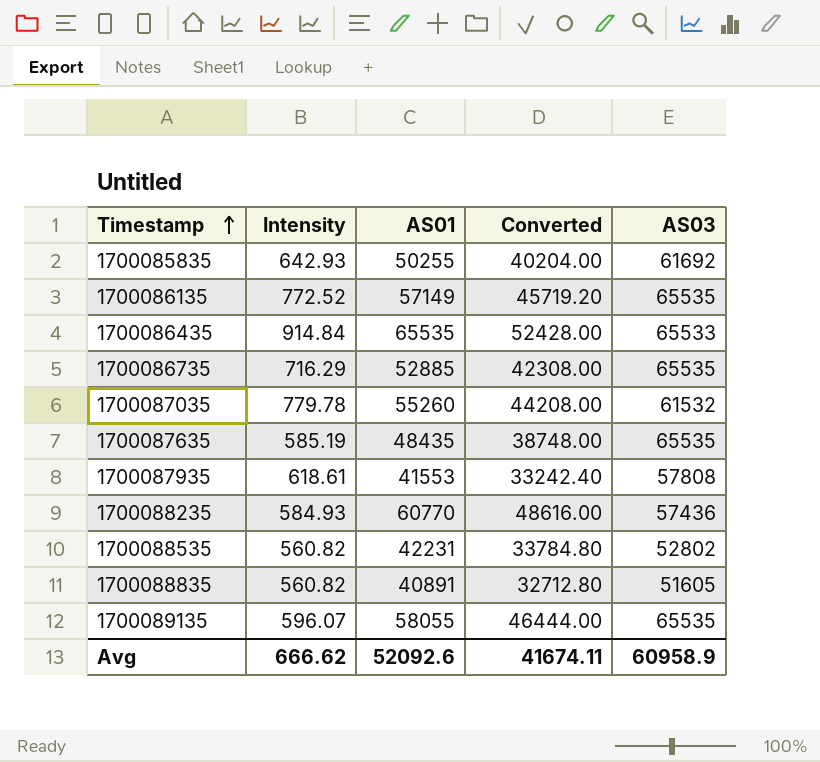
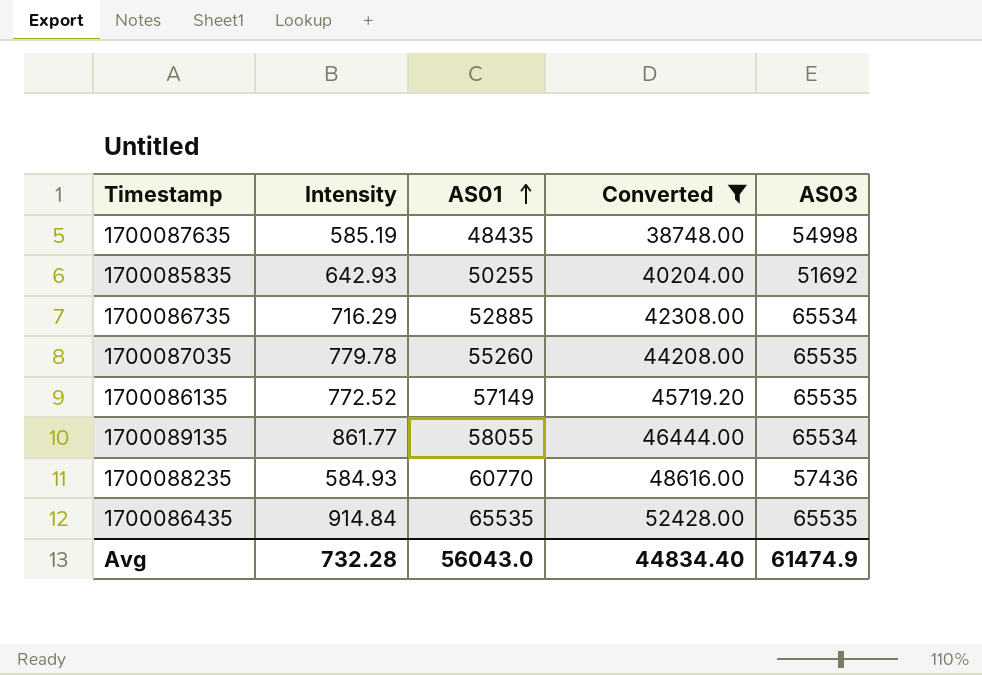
filter: none -> Converted >= 38748.00
row order: Timestamp ascending -> AS01 ascending
1700087635 | AS03: 65535 -> 54998
1700085835 | AS03: 61692 -> 51692
1700086735 | AS03: 65535 -> 65534
1700087035 | AS03: 61532 -> 65535
1700089135 | Intensity: 596.07 -> 861.77
1700089135 | AS03: 65535 -> 65534
1700086435 | AS03: 65533 -> 65535
Avg | Intensity: 666.62 -> 732.28
Avg | AS01: 52092.6 -> 56043.0
Avg | Converted: 41674.11 -> 44834.40
Avg | AS03: 60958.9 -> 61474.9

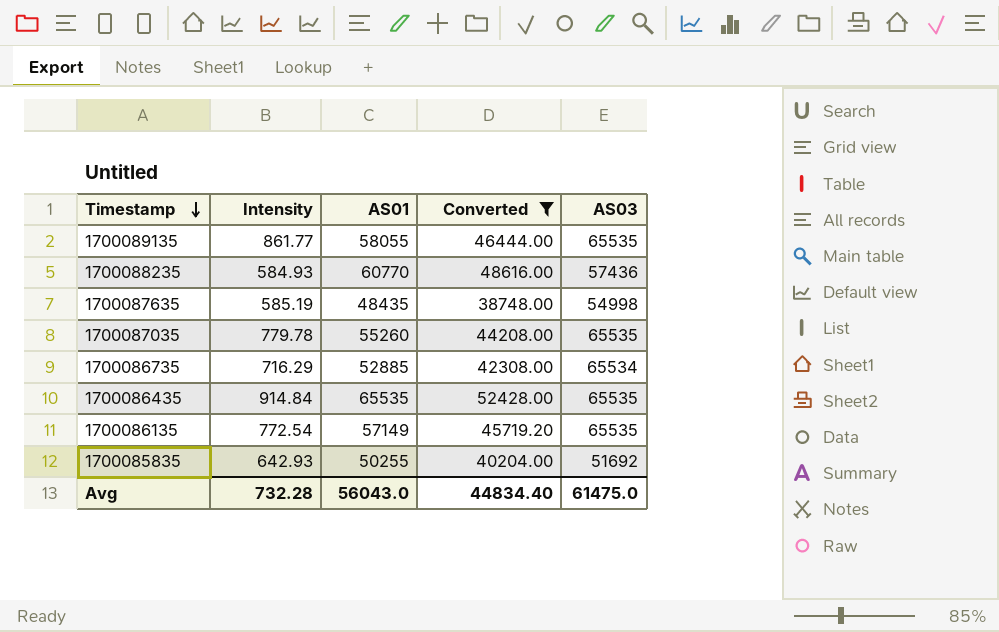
row order: AS01 ascending -> Timestamp descending
1700089135 | AS03: 65534 -> 65535
1700086135 | Intensity: 772.52 -> 772.54
Avg | AS03: 61474.9 -> 61475.0

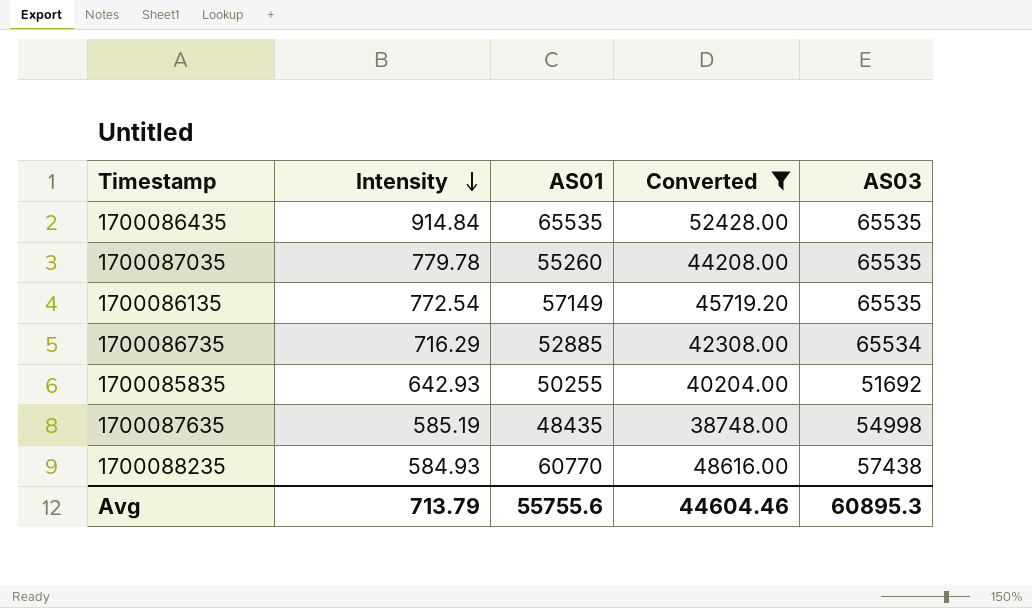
row order: Timestamp descending -> Intensity descending
row 1700089135: 861.77 | 58055 | 46444.00 | 65535 -> none
1700088235 | AS03: 57436 -> 57438
Avg | Intensity: 732.28 -> 713.79
Avg | AS01: 56043.0 -> 55755.6
Avg | Converted: 44834.40 -> 44604.46
Avg | AS03: 61475.0 -> 60895.3

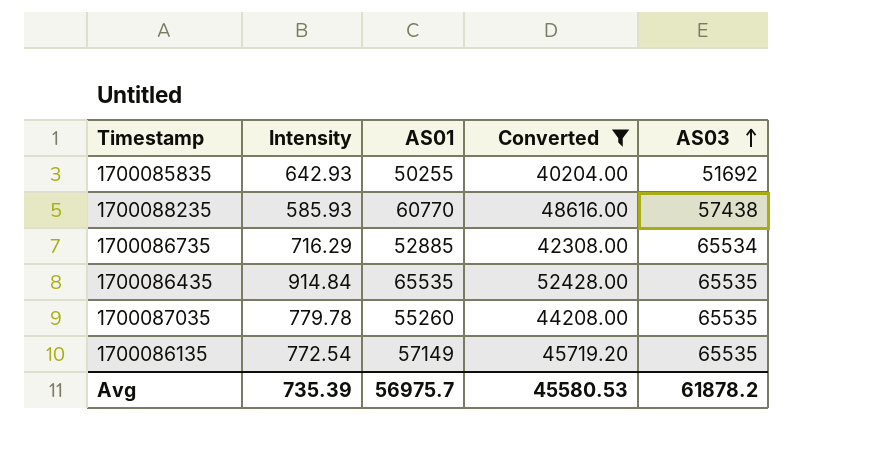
row order: Intensity descending -> AS03 ascending
row 1700087635: 585.19 | 48435 | 38748.00 | 54998 -> none
1700088235 | Intensity: 584.93 -> 585.93
Avg | Intensity: 713.79 -> 735.39
Avg | AS01: 55755.6 -> 56975.7
Avg | Converted: 44604.46 -> 45580.53
Avg | AS03: 60895.3 -> 61878.2

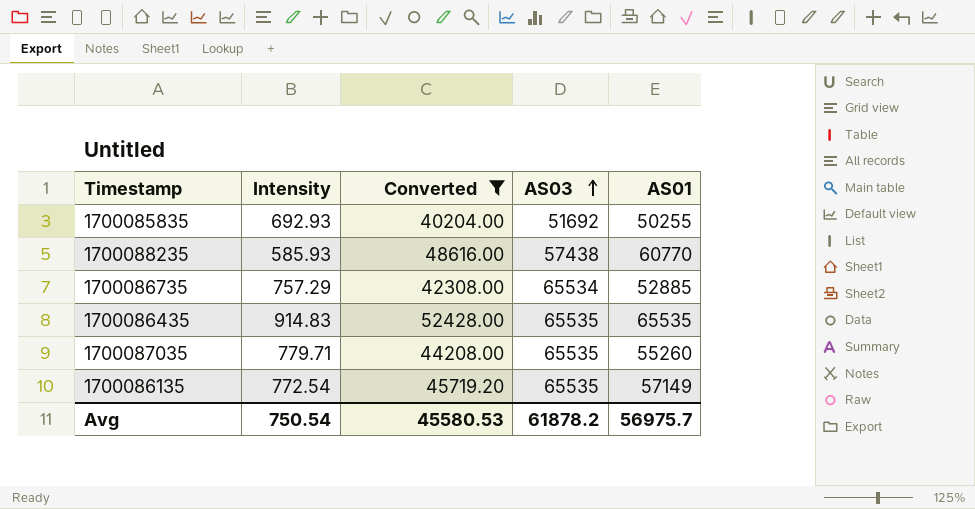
column AS01 | position: 3 -> 5
1700085835 | Intensity: 642.93 -> 692.93
1700086735 | Intensity: 716.29 -> 757.29
1700086435 | Intensity: 914.84 -> 914.83
1700087035 | Intensity: 779.78 -> 779.71
Avg | Intensity: 735.39 -> 750.54

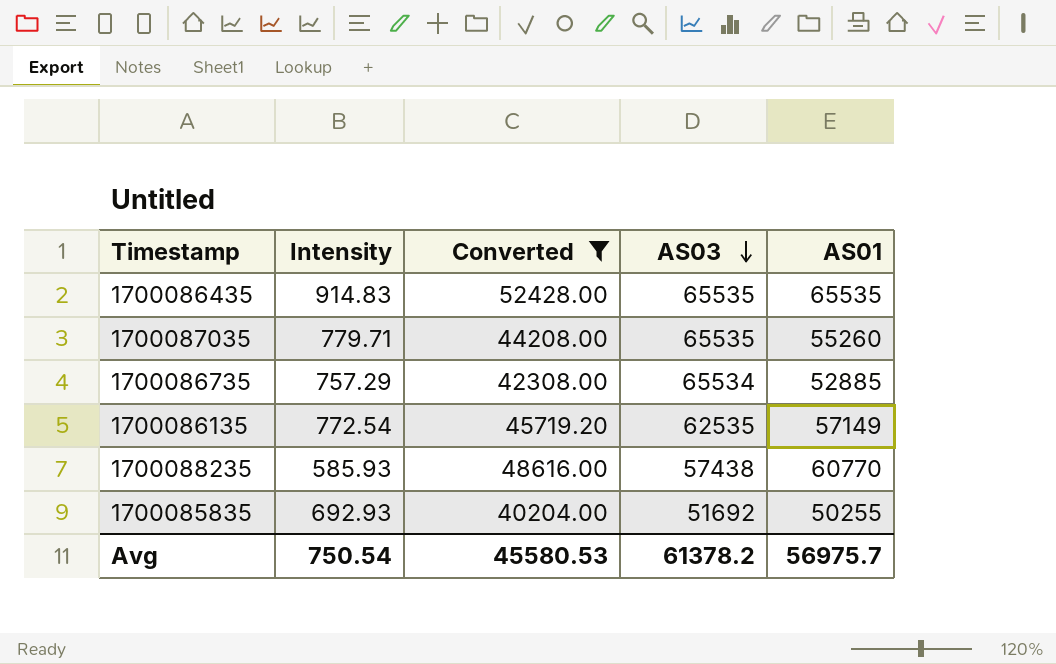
row order: AS03 ascending -> AS03 descending
1700086135 | AS03: 65535 -> 62535
Avg | AS03: 61878.2 -> 61378.2

